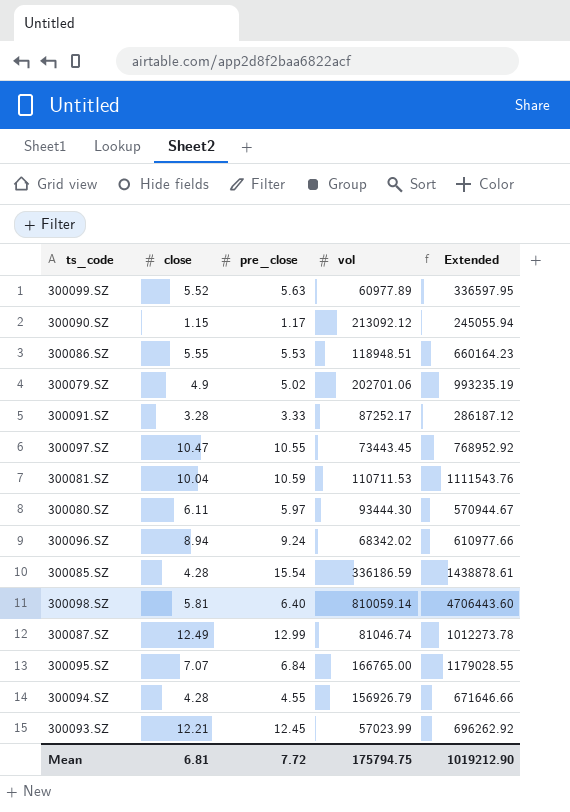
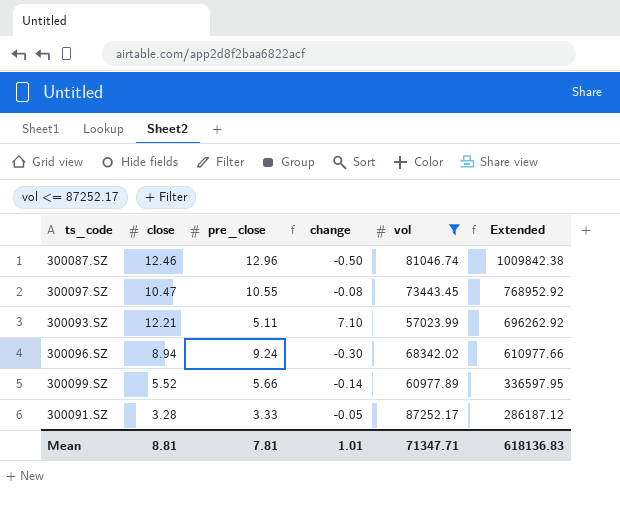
filter: none -> vol <= 87252.17
row order: none -> Extended descending
column change | formula: none -> [close] - [pre_close]
300087.SZ | close: 12.49 -> 12.46
300087.SZ | pre_close: 12.99 -> 12.96
300087.SZ | Extended: 1012273.78 -> 1009842.38
300093.SZ | pre_close: 12.45 -> 5.11
300099.SZ | pre_close: 5.63 -> 5.66
Mean | close: 6.81 -> 8.81
Mean | pre_close: 7.72 -> 7.81
Mean | vol: 175794.75 -> 71347.71
Mean | Extended: 1019212.90 -> 618136.83

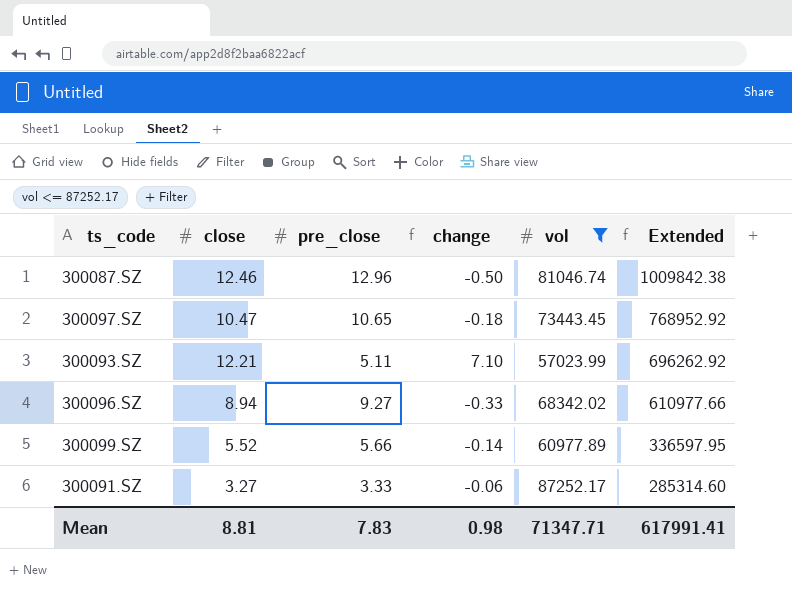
300097.SZ | pre_close: 10.55 -> 10.65
300097.SZ | change: -0.08 -> -0.18
300096.SZ | pre_close: 9.24 -> 9.27
300096.SZ | change: -0.30 -> -0.33
300091.SZ | close: 3.28 -> 3.27
300091.SZ | change: -0.05 -> -0.06
300091.SZ | Extended: 286187.12 -> 285314.60
Mean | pre_close: 7.81 -> 7.83
Mean | change: 1.01 -> 0.98
Mean | Extended: 618136.83 -> 617991.41

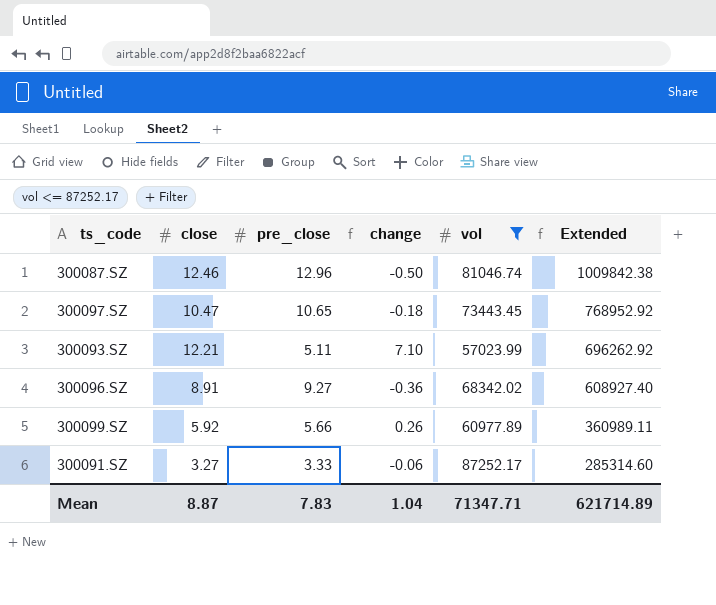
300096.SZ | close: 8.94 -> 8.91
300096.SZ | change: -0.33 -> -0.36
300096.SZ | Extended: 610977.66 -> 608927.40
300099.SZ | close: 5.52 -> 5.92
300099.SZ | change: -0.14 -> 0.26
300099.SZ | Extended: 336597.95 -> 360989.11
Mean | close: 8.81 -> 8.87
Mean | change: 0.98 -> 1.04
Mean | Extended: 617991.41 -> 621714.89

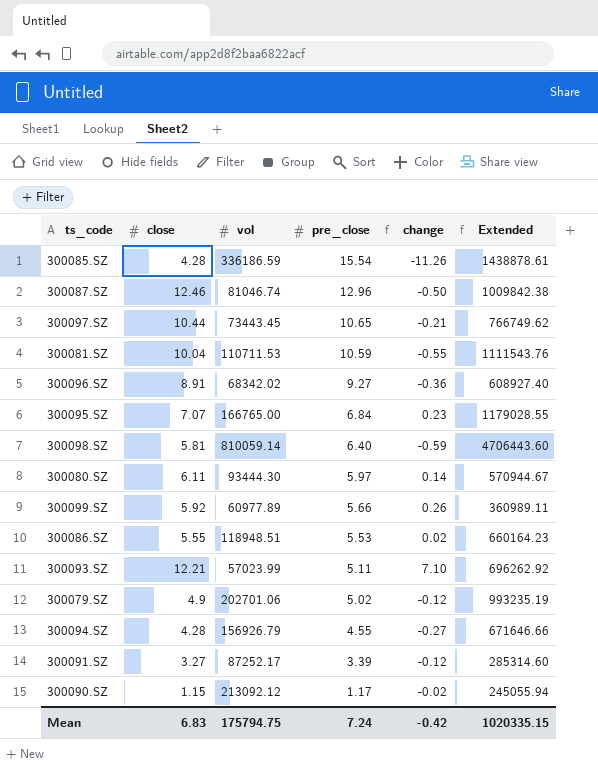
filter: vol <= 87252.17 -> none
row order: Extended descending -> pre_close descending
column vol | position: 5 -> 3
300097.SZ | close: 10.47 -> 10.44
300097.SZ | change: -0.18 -> -0.21
300097.SZ | Extended: 768952.92 -> 766749.62
300091.SZ | pre_close: 3.33 -> 3.39
300091.SZ | change: -0.06 -> -0.12
Mean | close: 8.87 -> 6.83
Mean | vol: 71347.71 -> 175794.75
Mean | pre_close: 7.83 -> 7.24
Mean | change: 1.04 -> -0.42
Mean | Extended: 621714.89 -> 1020335.15

